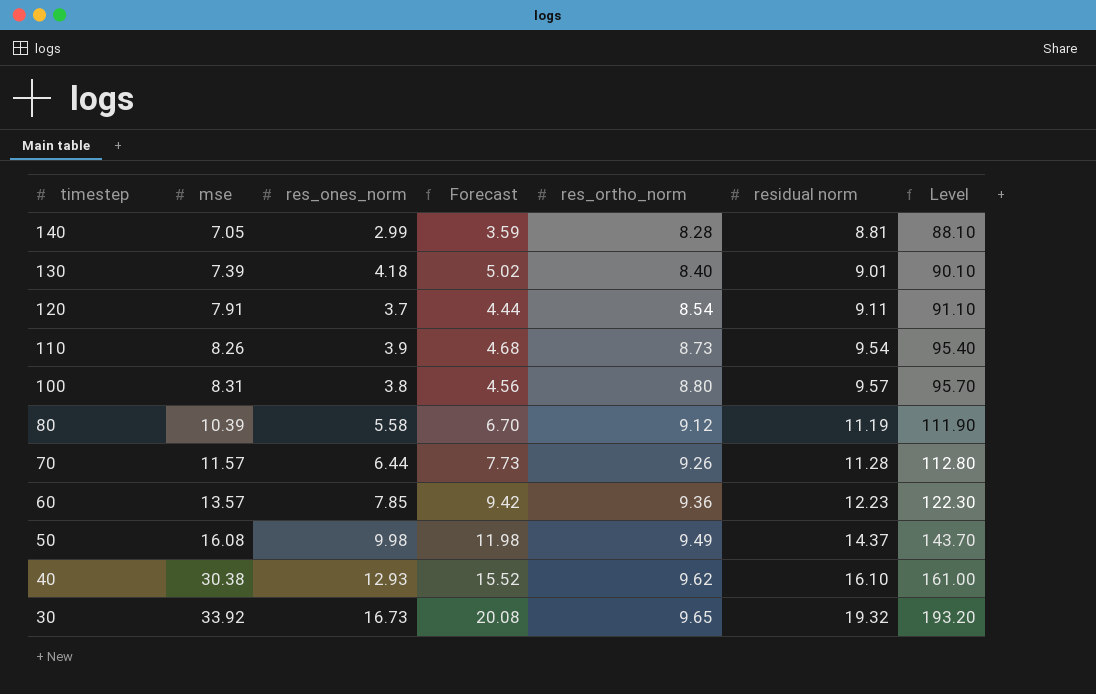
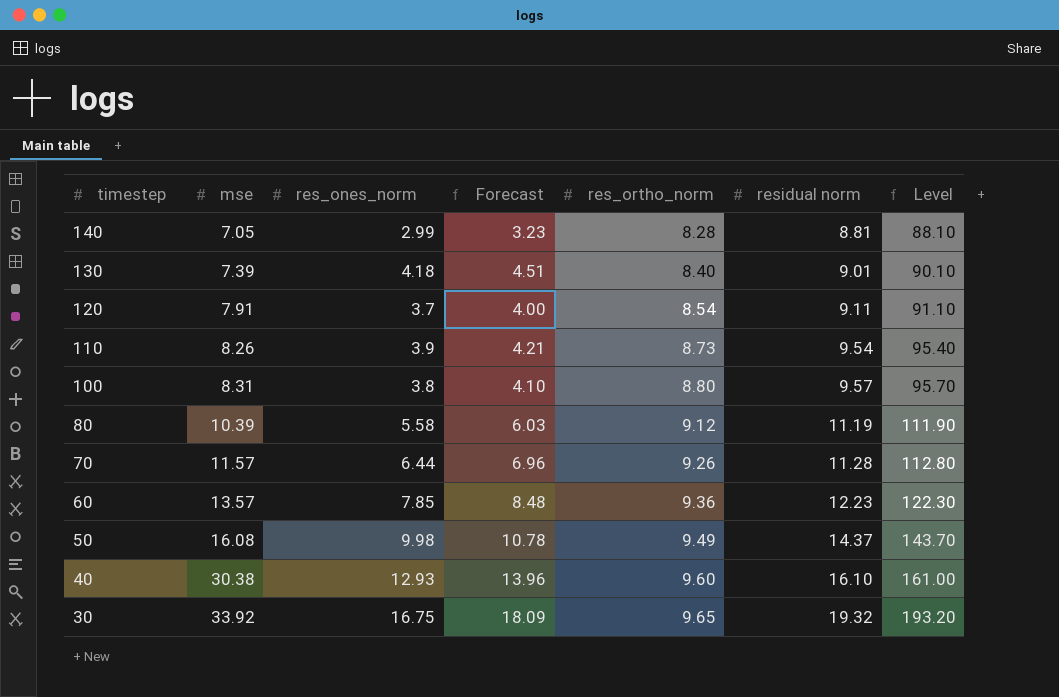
column Forecast | formula: [res_ones_norm] * 1.2 -> [res_ones_norm] * 1.08
40 | res_ortho_norm: 9.62 -> 9.60
30 | res_ones_norm: 16.73 -> 16.75

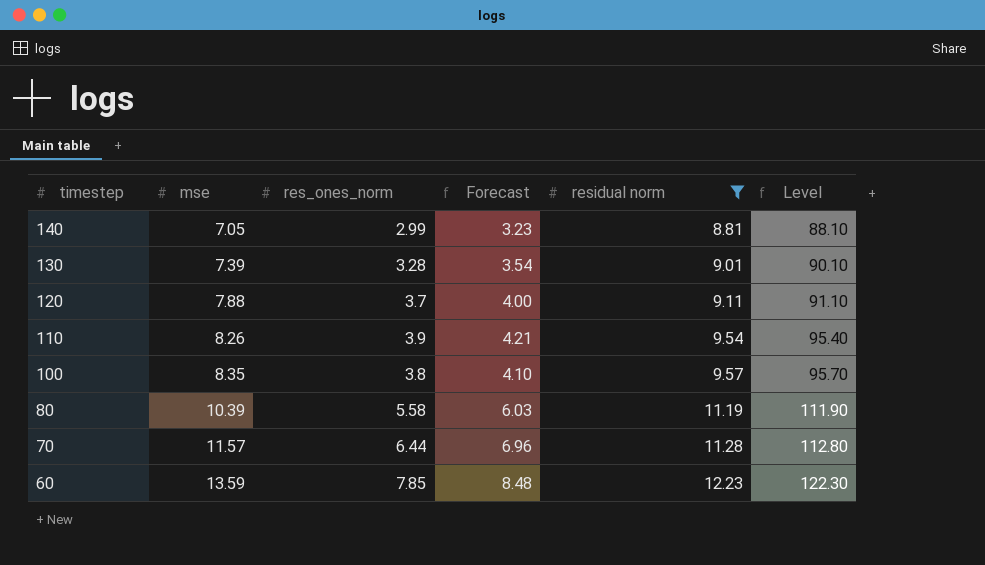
filter: none -> residual norm <= 12.23
column res_ortho_norm | position: 5 -> none
130 | res_ones_norm: 4.18 -> 3.28
130 | Forecast: 4.51 -> 3.54
120 | mse: 7.91 -> 7.88
100 | mse: 8.31 -> 8.35
60 | mse: 13.57 -> 13.59

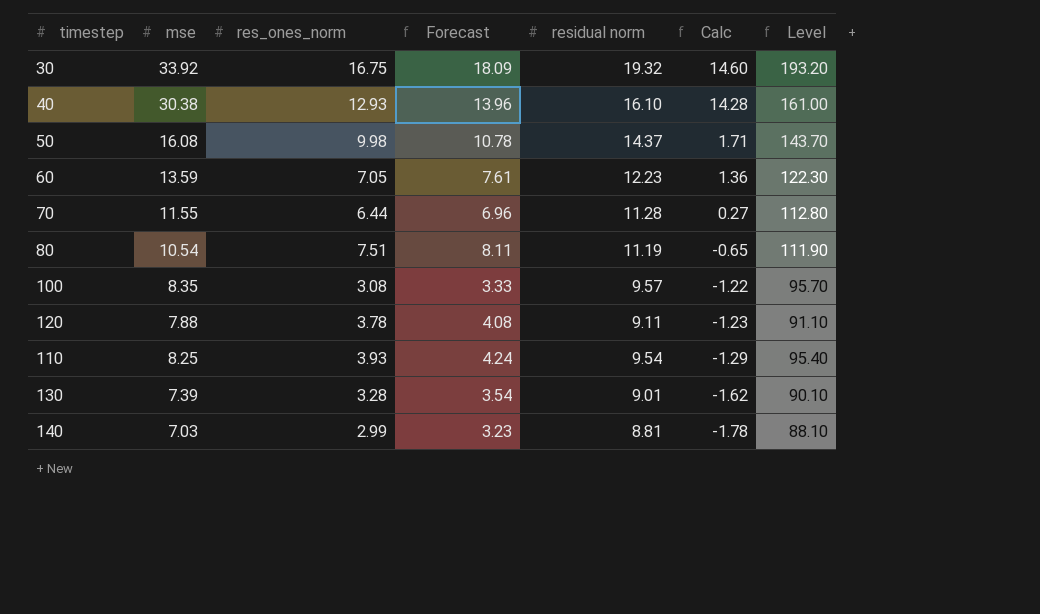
filter: residual norm <= 12.23 -> none
row order: timestep descending -> Calc descending
column Calc | formula: none -> [mse] - [residual norm]
60 | res_ones_norm: 7.85 -> 7.05
60 | Forecast: 8.48 -> 7.61
70 | mse: 11.57 -> 11.55
80 | mse: 10.39 -> 10.54
80 | res_ones_norm: 5.58 -> 7.51
80 | Forecast: 6.03 -> 8.11
100 | res_ones_norm: 3.8 -> 3.08
100 | Forecast: 4.10 -> 3.33
120 | res_ones_norm: 3.7 -> 3.78
120 | Forecast: 4.00 -> 4.08
110 | mse: 8.26 -> 8.25
110 | res_ones_norm: 3.9 -> 3.93
110 | Forecast: 4.21 -> 4.24
140 | mse: 7.05 -> 7.03

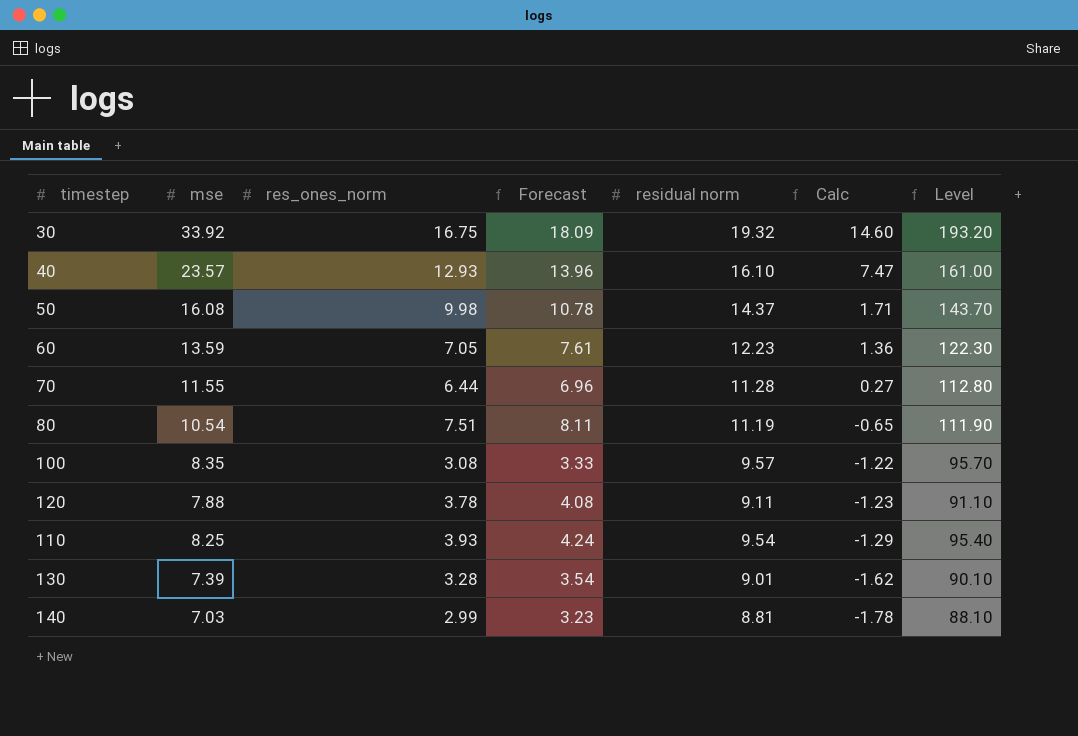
40 | mse: 30.38 -> 23.57
40 | Calc: 14.28 -> 7.47

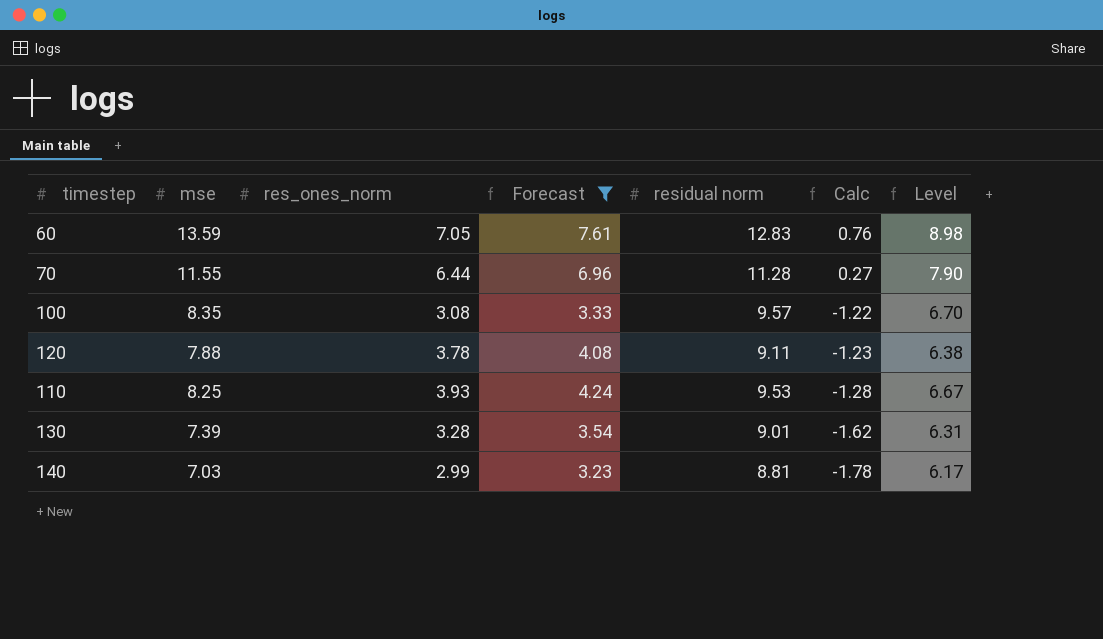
filter: none -> Forecast <= 7.61
column Level | formula: [residual norm] * 10 -> [residual norm] * 0.7
60 | residual norm: 12.23 -> 12.83
60 | Calc: 1.36 -> 0.76
110 | residual norm: 9.54 -> 9.53
110 | Calc: -1.29 -> -1.28

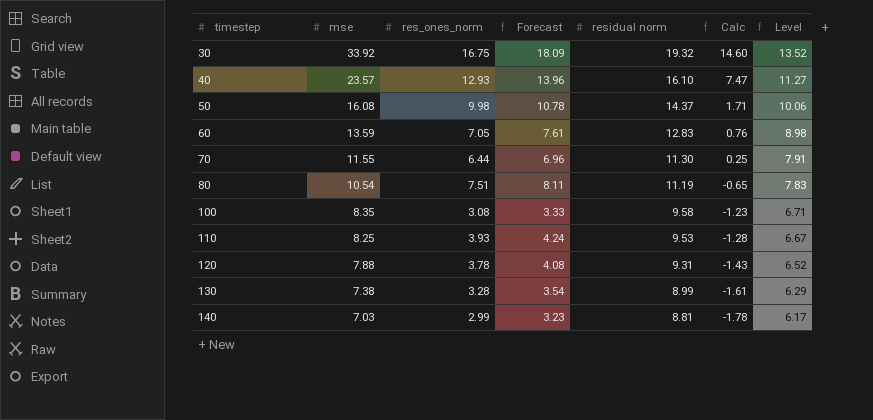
filter: Forecast <= 7.61 -> none
row order: Calc descending -> timestep ascending
70 | residual norm: 11.28 -> 11.30
70 | Calc: 0.27 -> 0.25
70 | Level: 7.90 -> 7.91
100 | residual norm: 9.57 -> 9.58
100 | Calc: -1.22 -> -1.23
100 | Level: 6.70 -> 6.71
120 | residual norm: 9.11 -> 9.31
120 | Calc: -1.23 -> -1.43
120 | Level: 6.38 -> 6.52
130 | mse: 7.39 -> 7.38
130 | residual norm: 9.01 -> 8.99
130 | Calc: -1.62 -> -1.61
130 | Level: 6.31 -> 6.29

